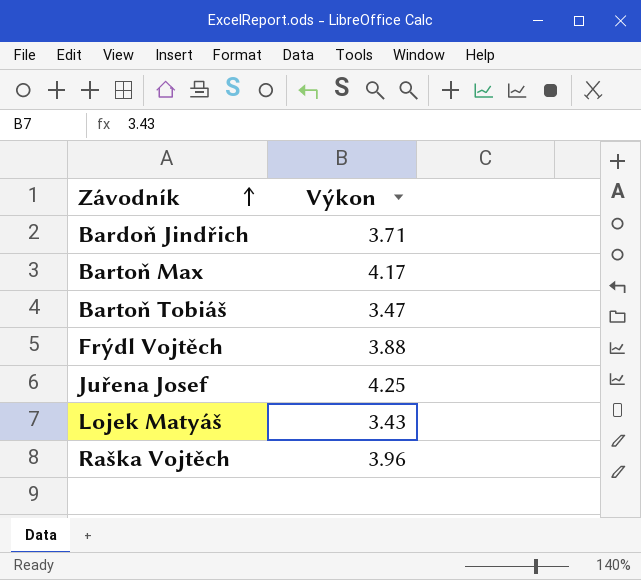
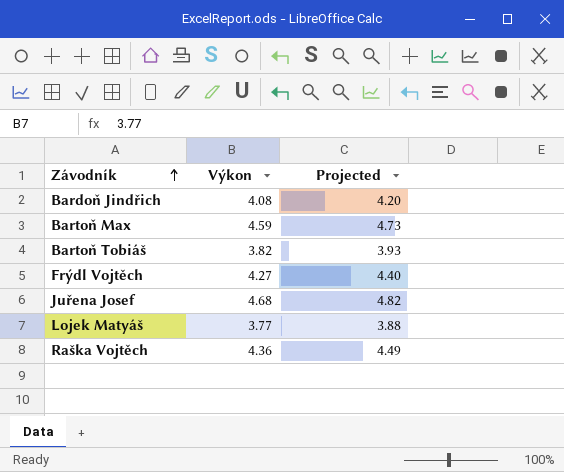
column Projected | formula: none -> [Výkon] * 1.03
Bardoň Jindřich | Výkon: 3.71 -> 4.08
Bartoň Max | Výkon: 4.17 -> 4.59
Bartoň Tobiáš | Výkon: 3.47 -> 3.82
Frýdl Vojtěch | Výkon: 3.88 -> 4.27
Juřena Josef | Výkon: 4.25 -> 4.68
Lojek Matyáš | Výkon: 3.43 -> 3.77
Raška Vojtěch | Výkon: 3.96 -> 4.36

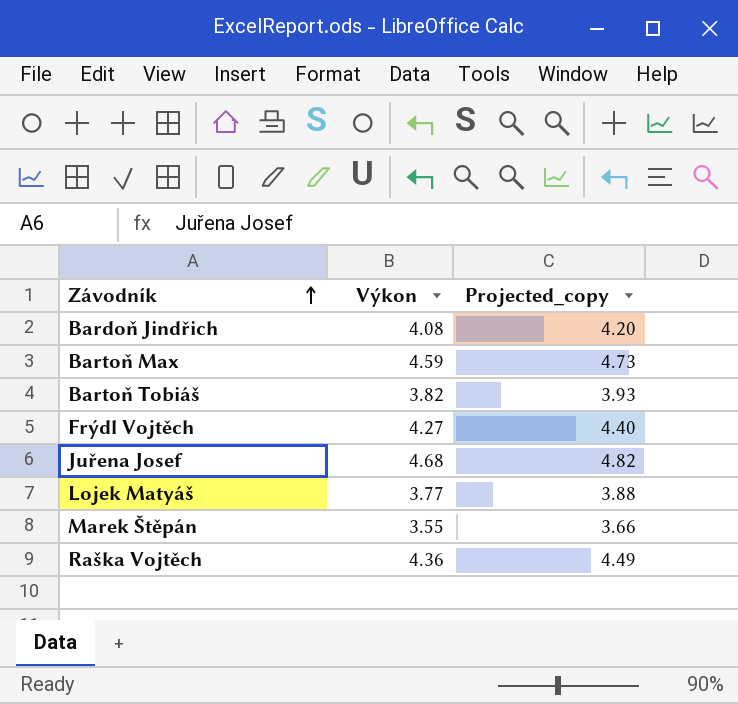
column name: Projected -> Projected_copy
row Marek Štěpán: none -> 3.55 | 3.66

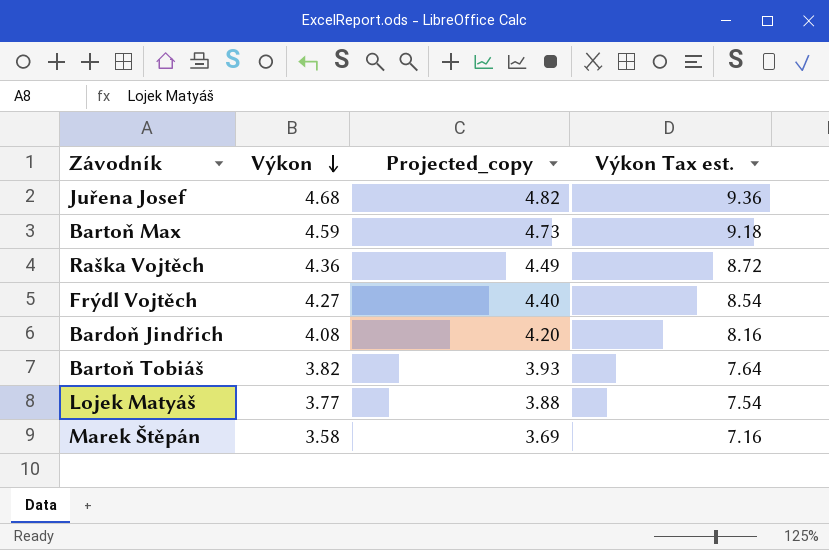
row order: Závodník ascending -> Výkon descending
column Výkon Tax est. | formula: none -> [Výkon] * 2
Marek Štěpán | Výkon: 3.55 -> 3.58
Marek Štěpán | Projected_copy: 3.66 -> 3.69

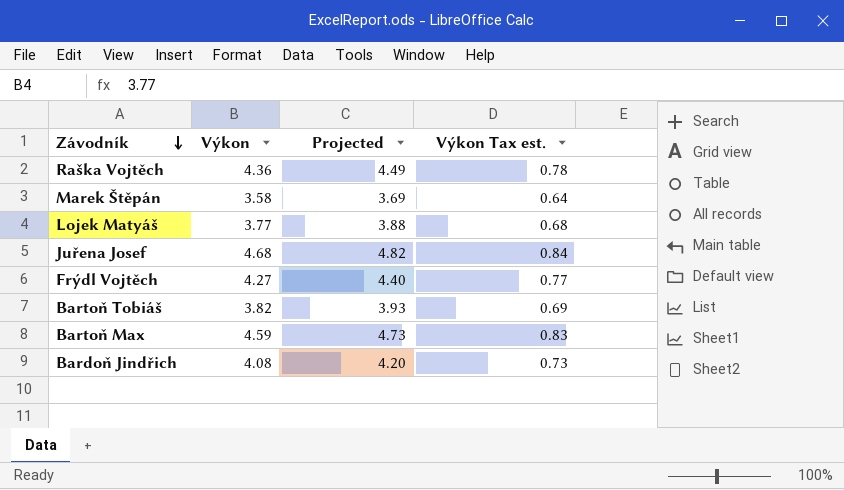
row order: Výkon descending -> Závodník descending
column name: Projected_copy -> Projected
column Výkon Tax est. | formula: [Výkon] * 2 -> [Výkon] * 0.18

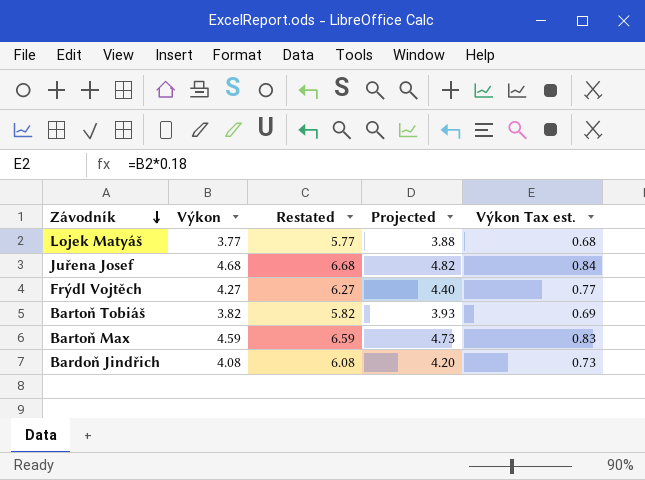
column Restated | formula: none -> [Výkon] + 2
row Raška Vojtěch: 4.36 | 4.49 | 0.78 -> none
row Marek Štěpán: 3.58 | 3.69 | 0.64 -> none

